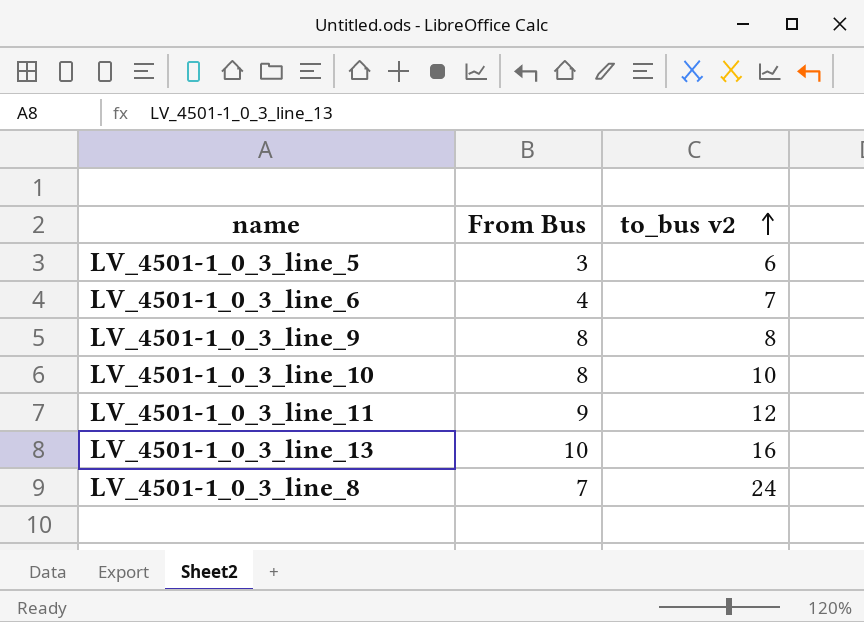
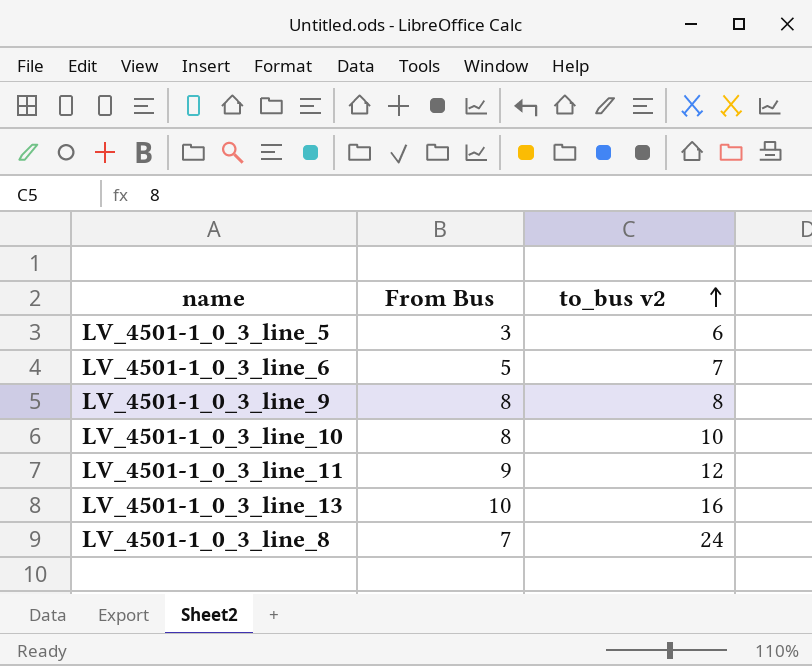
LV_4501-1_0_3_line_6 | From Bus: 4 -> 5

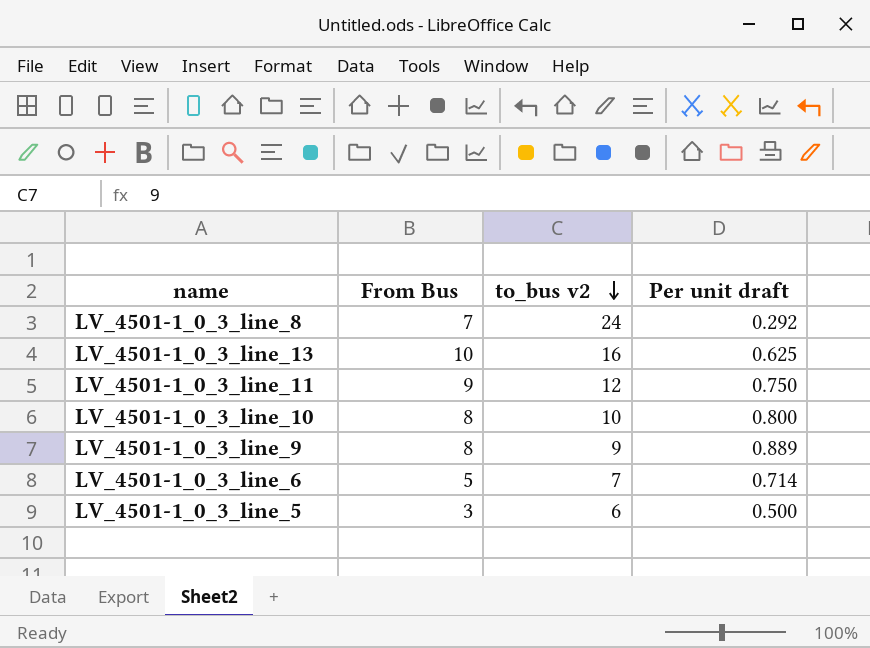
row order: to_bus v2 ascending -> to_bus v2 descending
column Per unit draft | formula: none -> [From Bus] / [to_bus v2]
LV_4501-1_0_3_line_9 | to_bus v2: 8 -> 9

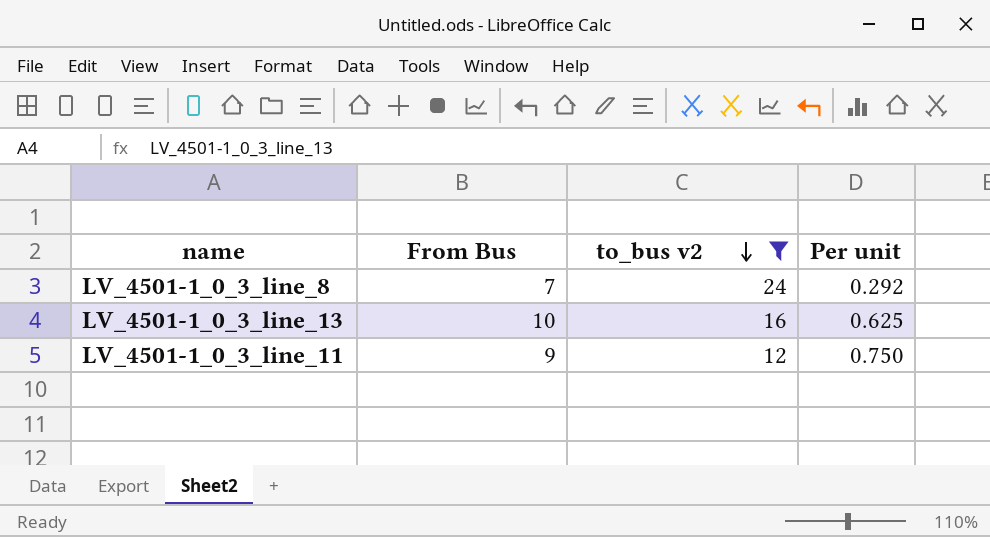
filter: none -> to_bus v2 >= 12
column name: Per unit draft -> Per unit

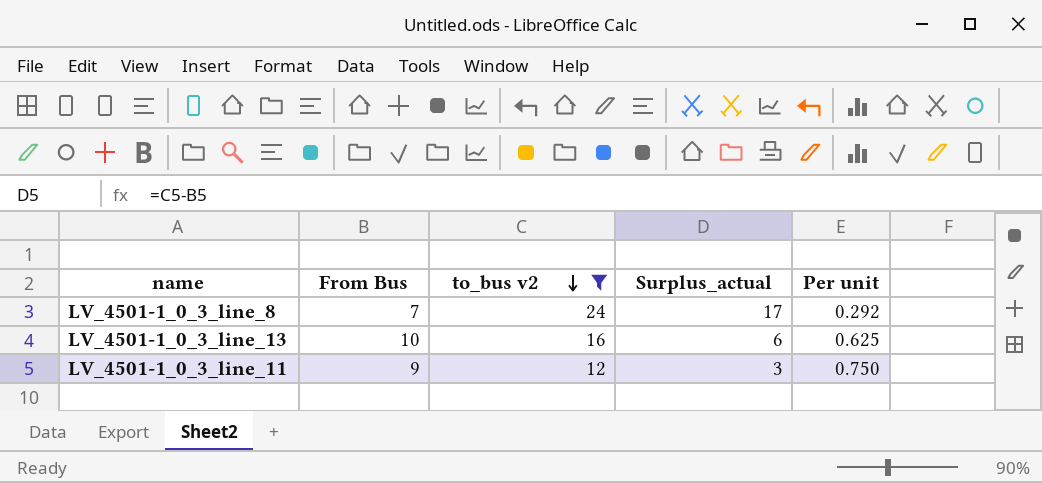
column Surplus_actual | formula: none -> [to_bus v2] - [From Bus]

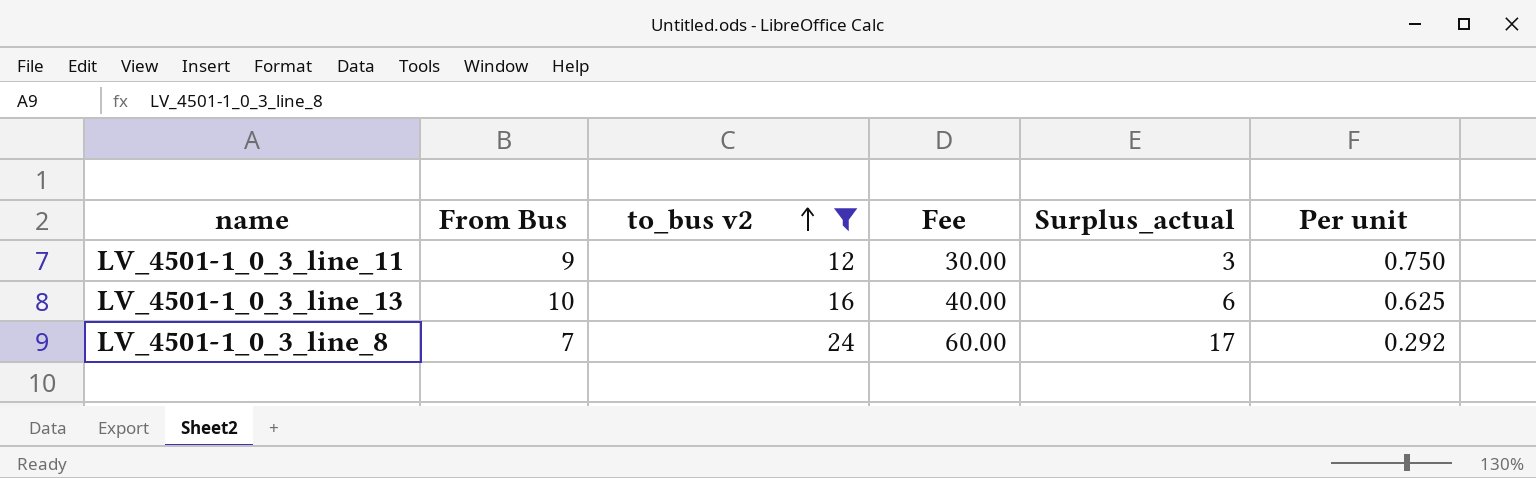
row order: to_bus v2 descending -> to_bus v2 ascending
column Fee | formula: none -> [to_bus v2] * 2.5

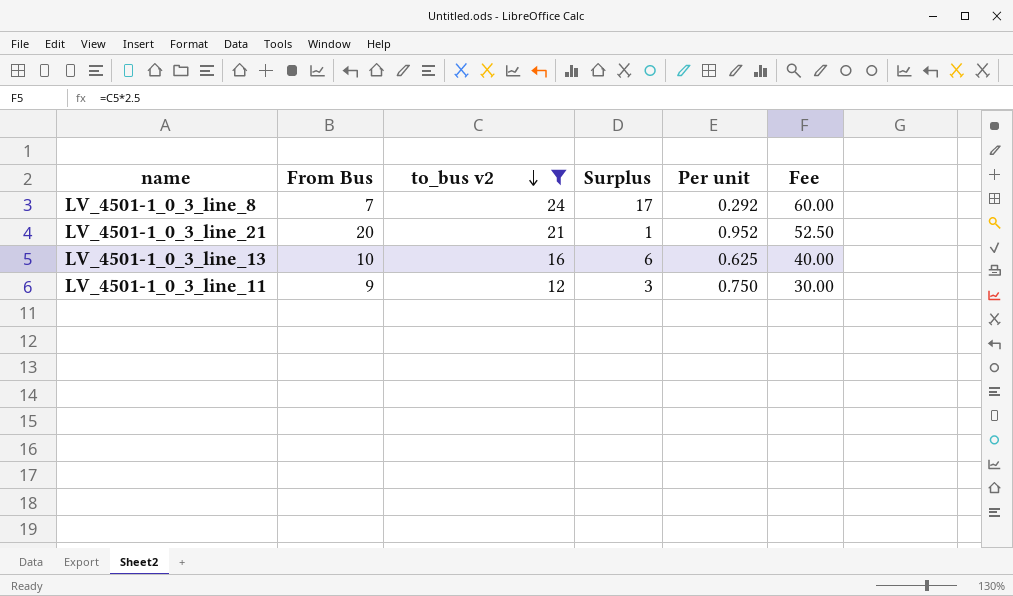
row order: to_bus v2 ascending -> to_bus v2 descending
column name: Surplus_actual -> Surplus
column Fee | position: 4 -> 6
row LV_4501-1_0_3_line_21: none -> 20 | 21 | 1 | 0.952 | 52.50

